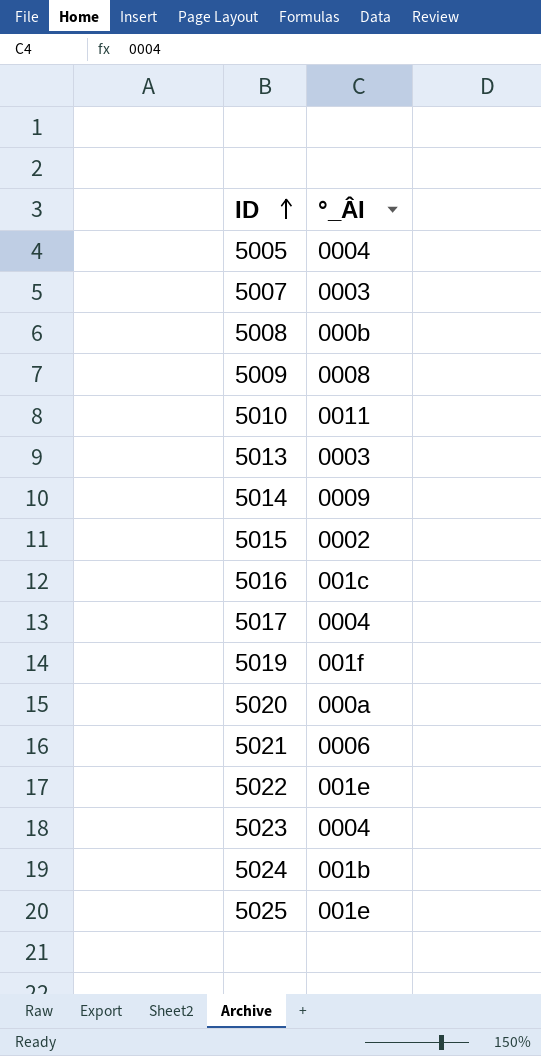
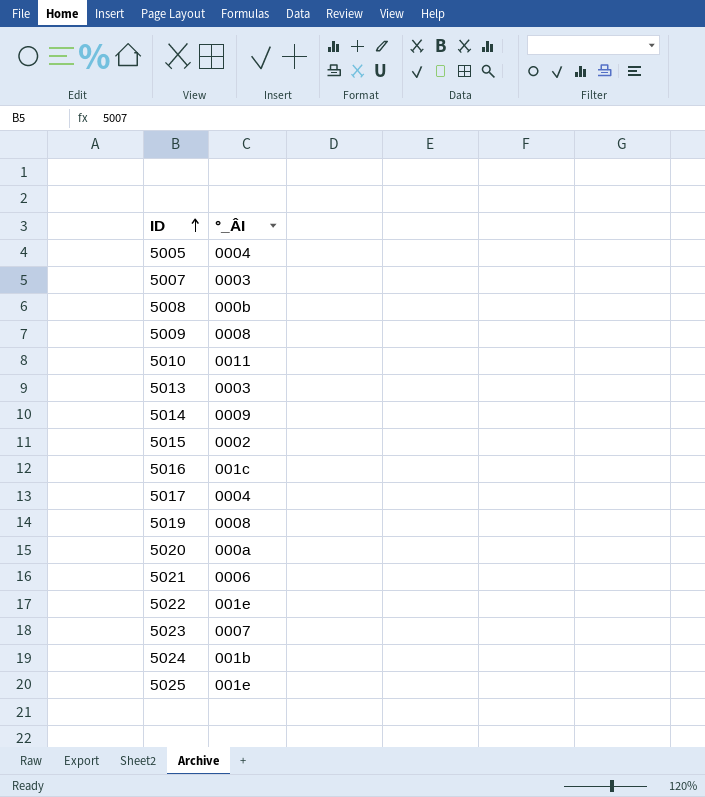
5019 | °_ÂI: 001f -> 0008
5023 | °_ÂI: 0004 -> 0007

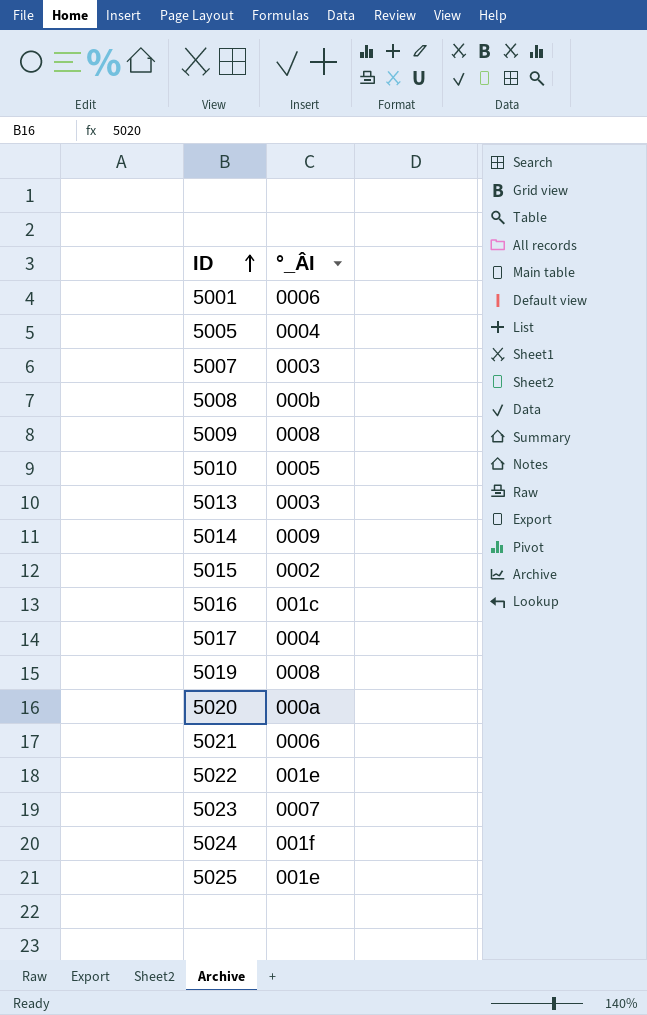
row 5001: none -> 0006
5010 | °_ÂI: 0011 -> 0005
5024 | °_ÂI: 001b -> 001f

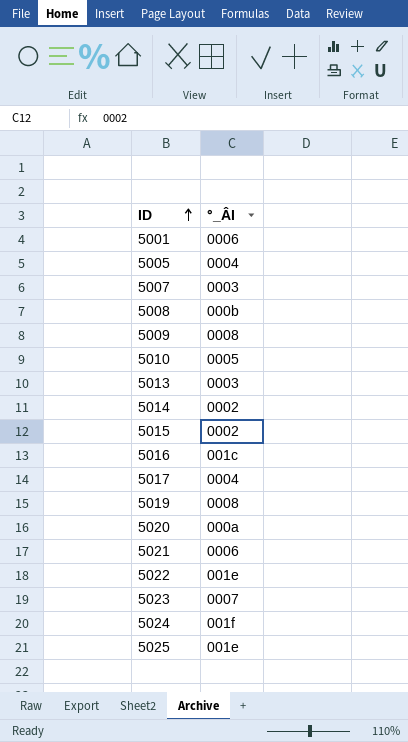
5014 | °_ÂI: 0009 -> 0002

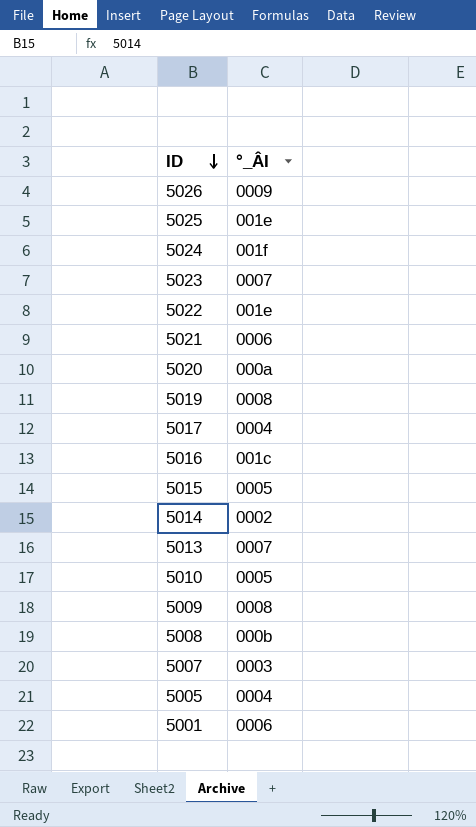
row order: ID ascending -> ID descending
row 5026: none -> 0009
5015 | °_ÂI: 0002 -> 0005
5013 | °_ÂI: 0003 -> 0007

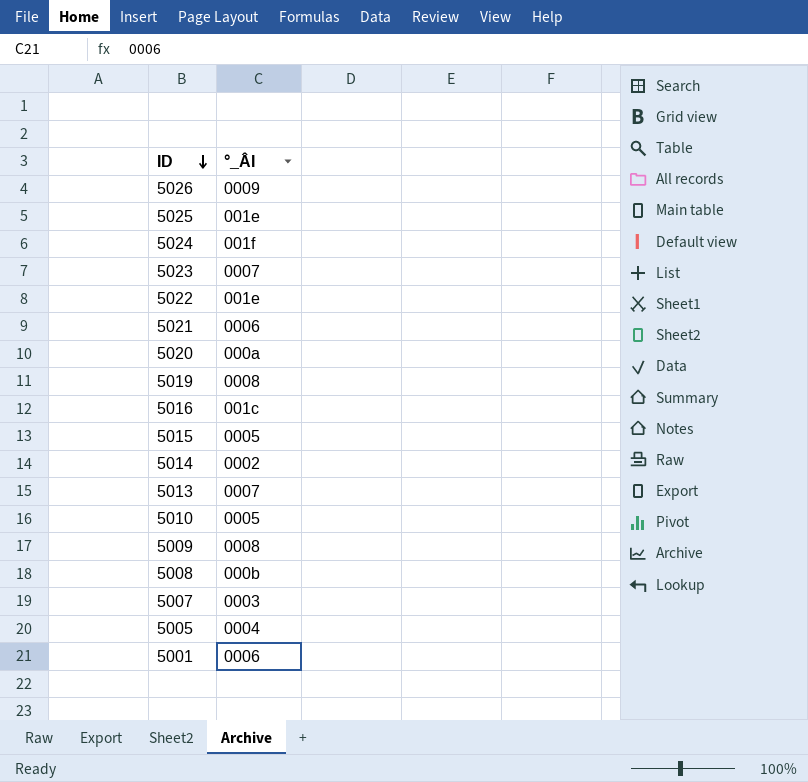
row 5017: 0004 -> none

